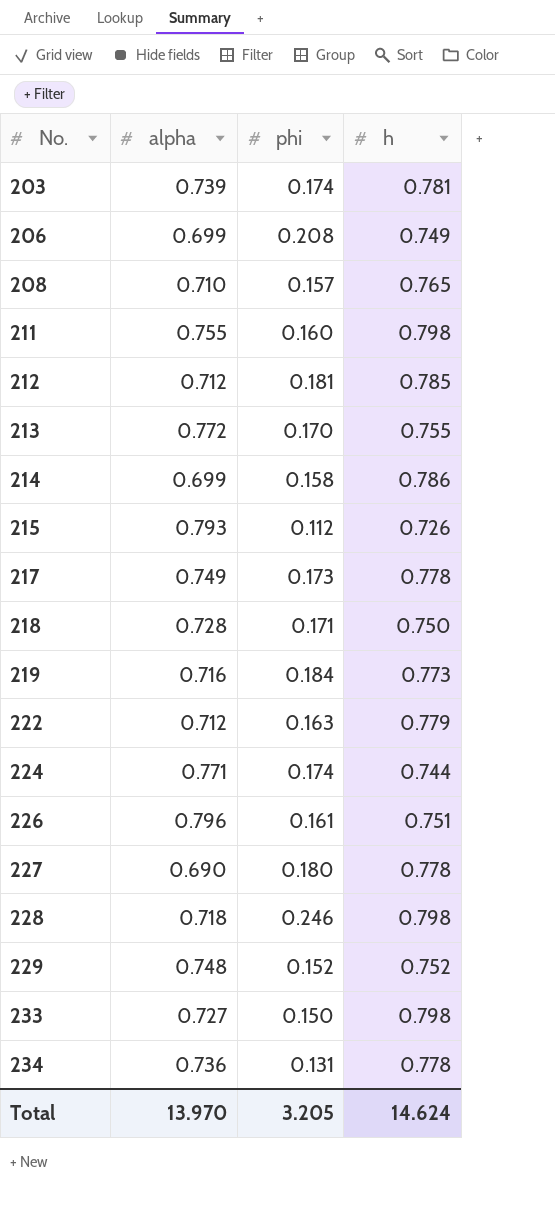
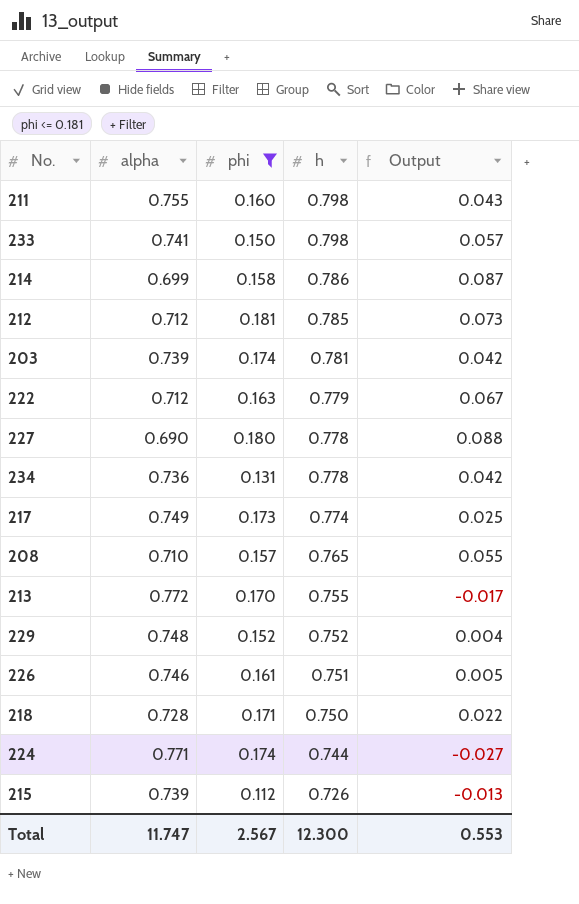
filter: none -> phi <= 0.181
row order: No. ascending -> h descending
column Output | formula: none -> [h] - [alpha]
233 | alpha: 0.727 -> 0.741
217 | h: 0.778 -> 0.774
226 | alpha: 0.796 -> 0.746
215 | alpha: 0.793 -> 0.739
Total | alpha: 13.970 -> 11.747
Total | phi: 3.205 -> 2.567
Total | h: 14.624 -> 12.300

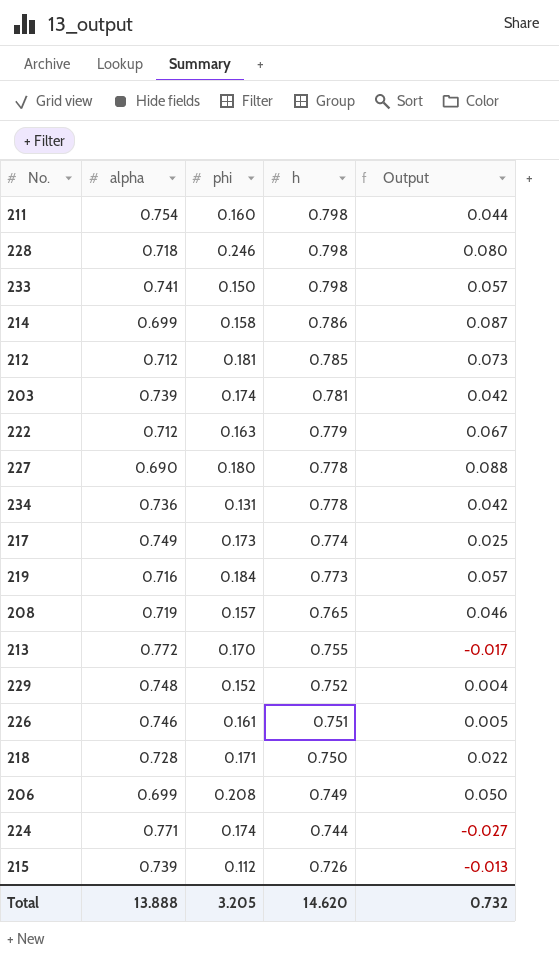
filter: phi <= 0.181 -> none
211 | alpha: 0.755 -> 0.754
211 | Output: 0.043 -> 0.044
208 | alpha: 0.710 -> 0.719
208 | Output: 0.055 -> 0.046
Total | alpha: 11.747 -> 13.888
Total | phi: 2.567 -> 3.205
Total | h: 12.300 -> 14.620
Total | Output: 0.553 -> 0.732

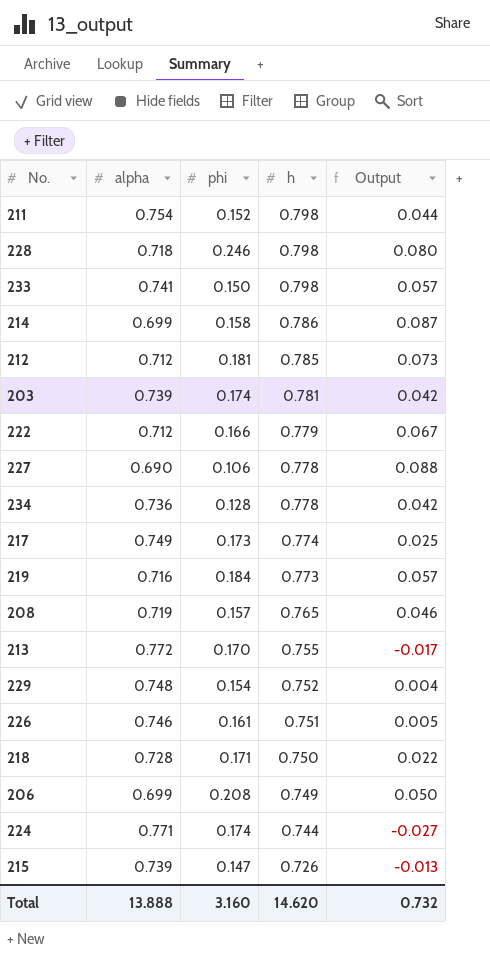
211 | phi: 0.160 -> 0.152
222 | phi: 0.163 -> 0.166
227 | phi: 0.180 -> 0.106
234 | phi: 0.131 -> 0.128
229 | phi: 0.152 -> 0.154
215 | phi: 0.112 -> 0.147
Total | phi: 3.205 -> 3.160

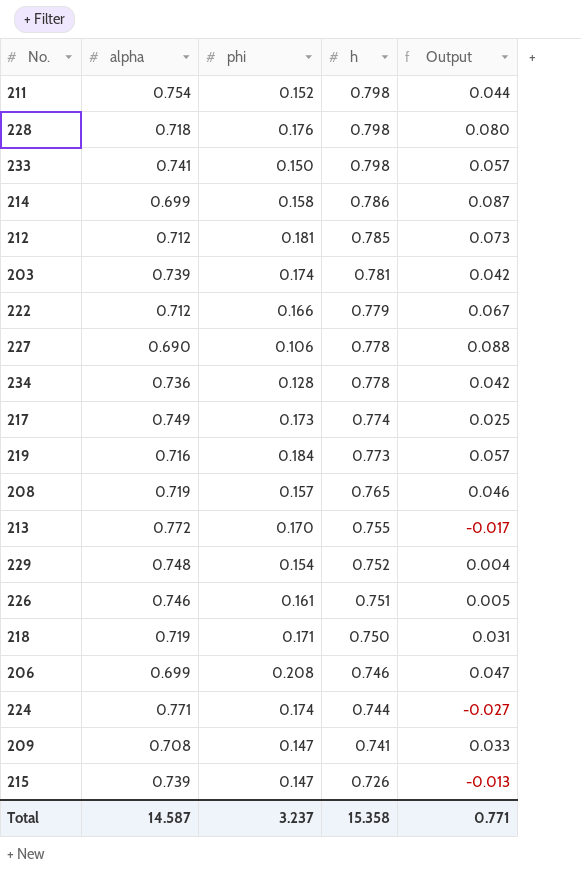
228 | phi: 0.246 -> 0.176
218 | alpha: 0.728 -> 0.719
218 | Output: 0.022 -> 0.031
206 | h: 0.749 -> 0.746
206 | Output: 0.050 -> 0.047
row 209: none -> 0.708 | 0.147 | 0.741 | 0.033
Total | alpha: 13.888 -> 14.587
Total | phi: 3.160 -> 3.237
Total | h: 14.620 -> 15.358
Total | Output: 0.732 -> 0.771

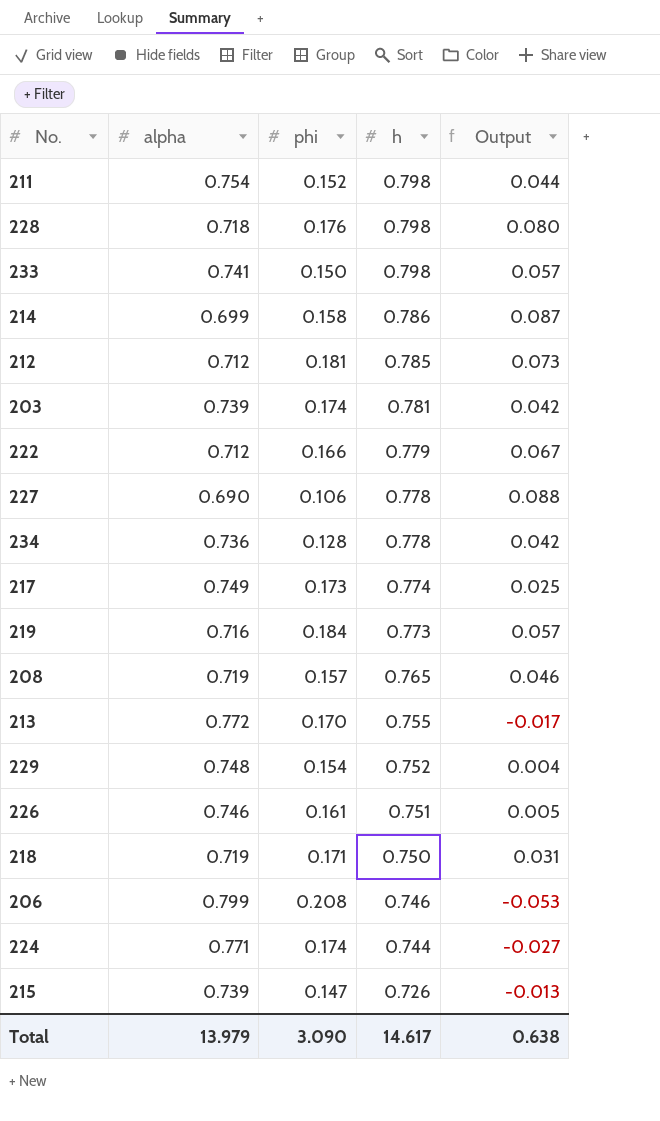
row 209: 0.708 | 0.147 | 0.741 | 0.033 -> none
206 | alpha: 0.699 -> 0.799
206 | Output: 0.047 -> -0.053
Total | alpha: 14.587 -> 13.979
Total | phi: 3.237 -> 3.090
Total | h: 15.358 -> 14.617
Total | Output: 0.771 -> 0.638

